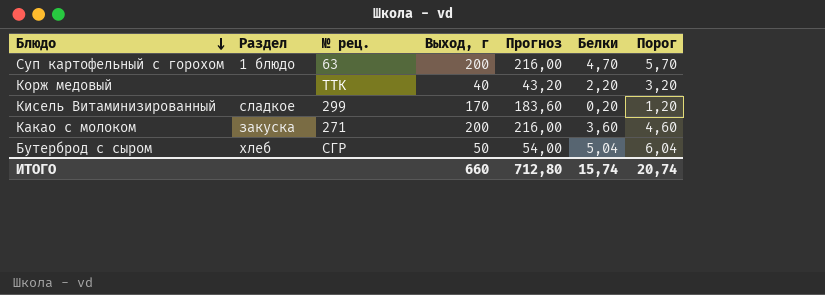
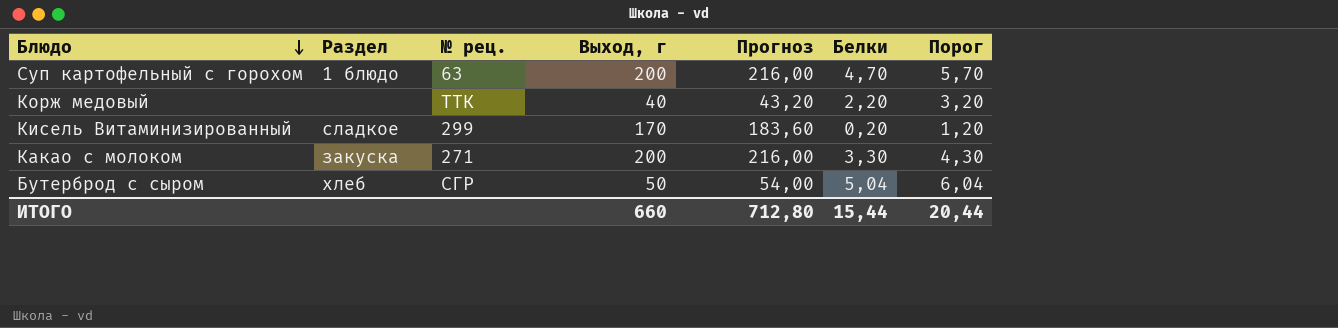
Какао с молоком | Белки: 3,60 -> 3,30
Какао с молоком | Порог: 4,60 -> 4,30
ИТОГО | Белки: 15,74 -> 15,44
ИТОГО | Порог: 20,74 -> 20,44

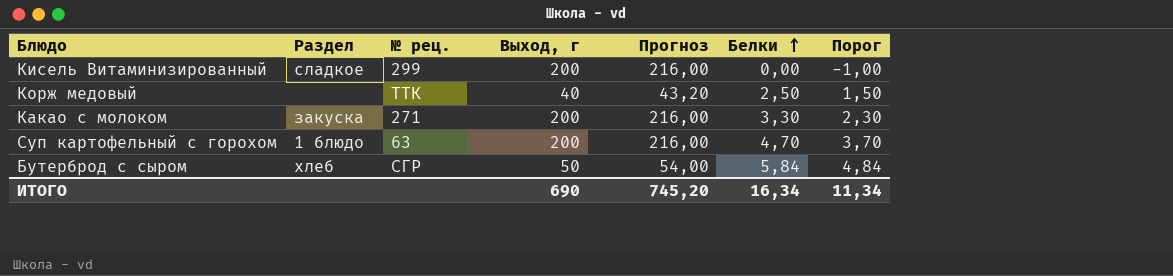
row order: Блюдо descending -> Белки ascending
column Порог | formula: [Белки] + 1 -> [Белки] - 1
Кисель Витаминизированный | Выход, г: 170 -> 200
Кисель Витаминизированный | Прогноз: 183,60 -> 216,00
Кисель Витаминизированный | Белки: 0,20 -> 0,00
Корж медовый | Белки: 2,20 -> 2,50
Бутерброд с сыром | Белки: 5,04 -> 5,84
ИТОГО | Выход, г: 660 -> 690
ИТОГО | Прогноз: 712,80 -> 745,20
ИТОГО | Белки: 15,44 -> 16,34
ИТОГО | Порог: 20,44 -> 11,34

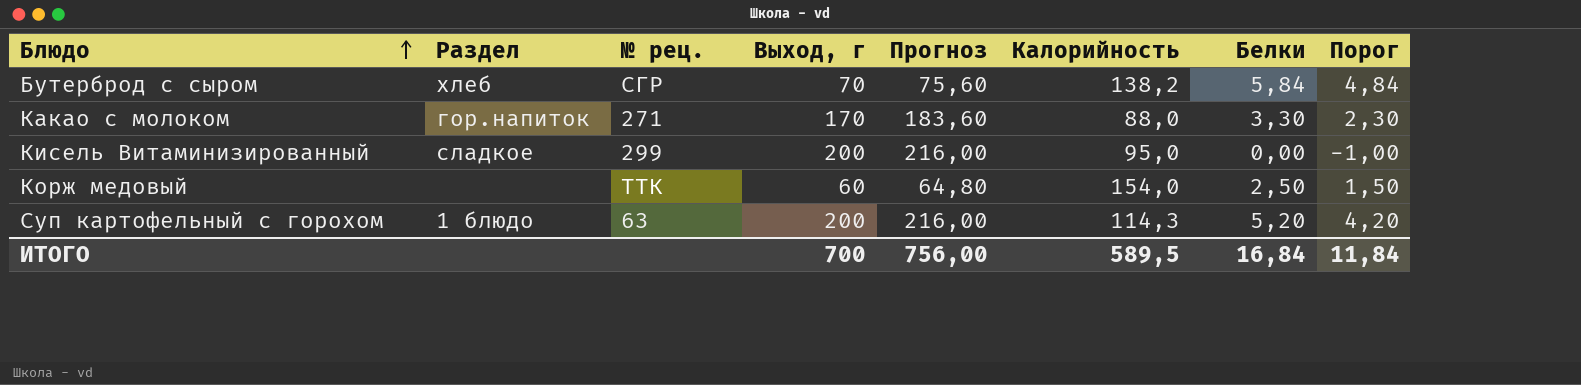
row order: Белки ascending -> Блюдо ascending
column Калорийность | position: none -> 6
Бутерброд с сыром | Выход, г: 50 -> 70
Бутерброд с сыром | Прогноз: 54,00 -> 75,60
Какао с молоком | Раздел: закуска -> гор.напиток
Какао с молоком | Выход, г: 200 -> 170
Какао с молоком | Прогноз: 216,00 -> 183,60
Корж медовый | Выход, г: 40 -> 60
Корж медовый | Прогноз: 43,20 -> 64,80
Суп картофельный с горохом | Белки: 4,70 -> 5,20
Суп картофельный с горохом | Порог: 3,70 -> 4,20
ИТОГО | Выход, г: 690 -> 700
ИТОГО | Прогноз: 745,20 -> 756,00
ИТОГО | Белки: 16,34 -> 16,84
ИТОГО | Порог: 11,34 -> 11,84

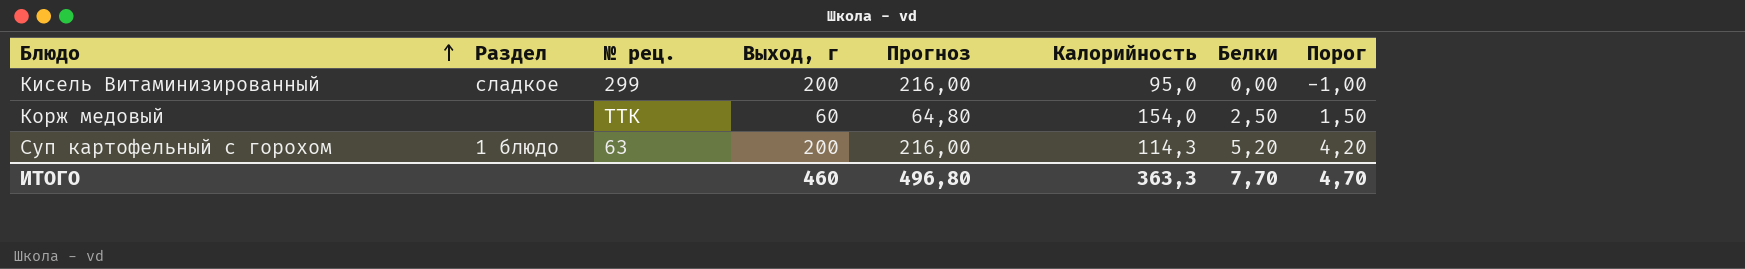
row Бутерброд с сыром: хлеб | СГР | 70 | 75,60 | 138,2 | 5,84 | 4,84 -> none
row Какао с молоком: гор.напиток | 271 | 170 | 183,60 | 88,0 | 3,30 | 2,30 -> none
ИТОГО | Выход, г: 700 -> 460
ИТОГО | Прогноз: 756,00 -> 496,80
ИТОГО | Калорийность: 589,5 -> 363,3
ИТОГО | Белки: 16,84 -> 7,70
ИТОГО | Порог: 11,84 -> 4,70

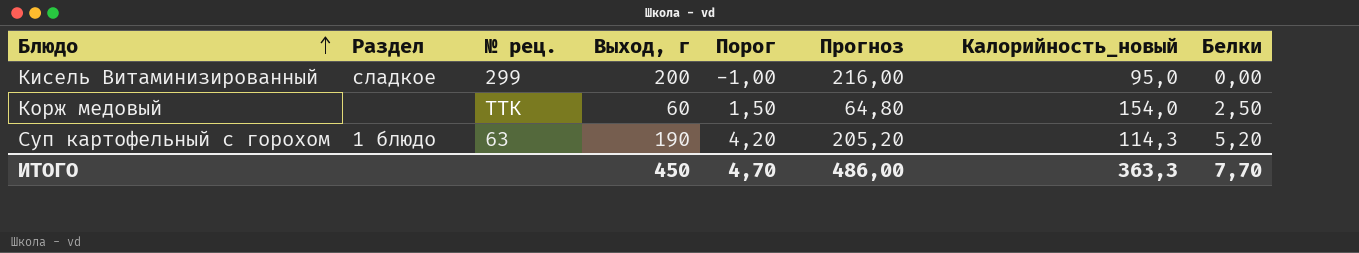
column Порог | position: 8 -> 5
column name: Калорийность -> Калорийность_новый
Суп картофельный с горохом | Выход, г: 200 -> 190
Суп картофельный с горохом | Прогноз: 216,00 -> 205,20
ИТОГО | Выход, г: 460 -> 450
ИТОГО | Прогноз: 496,80 -> 486,00

